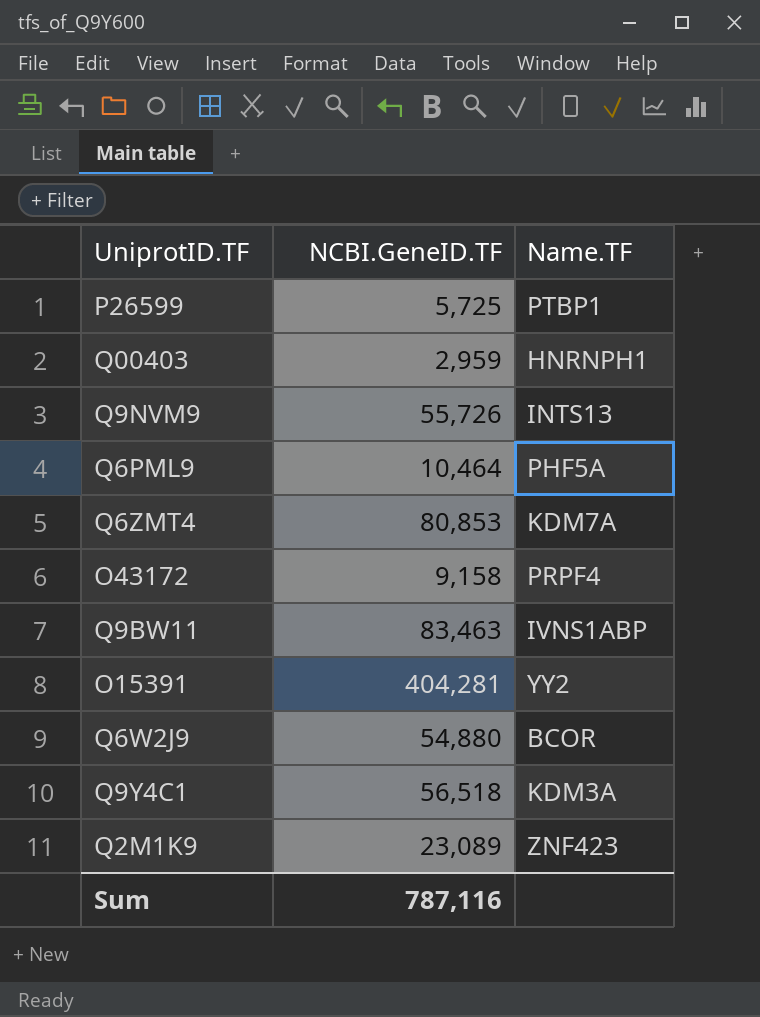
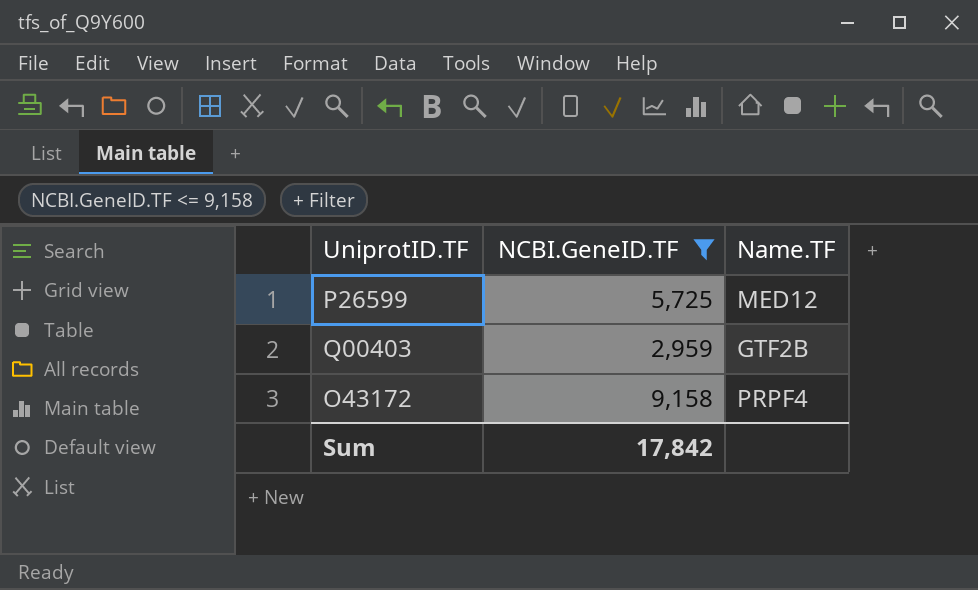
filter: none -> NCBI.GeneID.TF <= 9,158
P26599 | Name.TF: PTBP1 -> MED12
Q00403 | Name.TF: HNRNPH1 -> GTF2B
Sum | NCBI.GeneID.TF: 787,116 -> 17,842

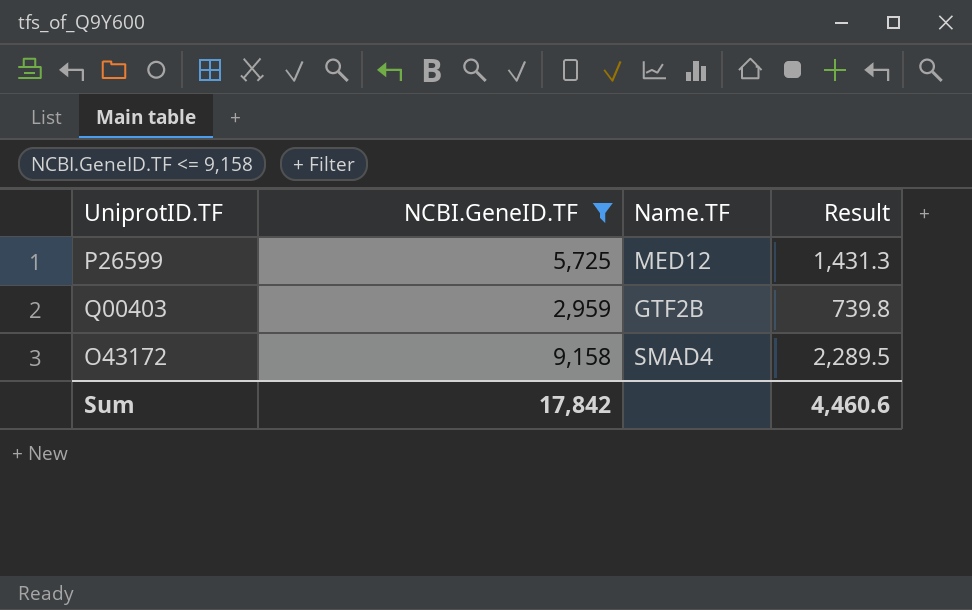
column Result | formula: none -> [NCBI.GeneID.TF] * 0.25
O43172 | Name.TF: PRPF4 -> SMAD4

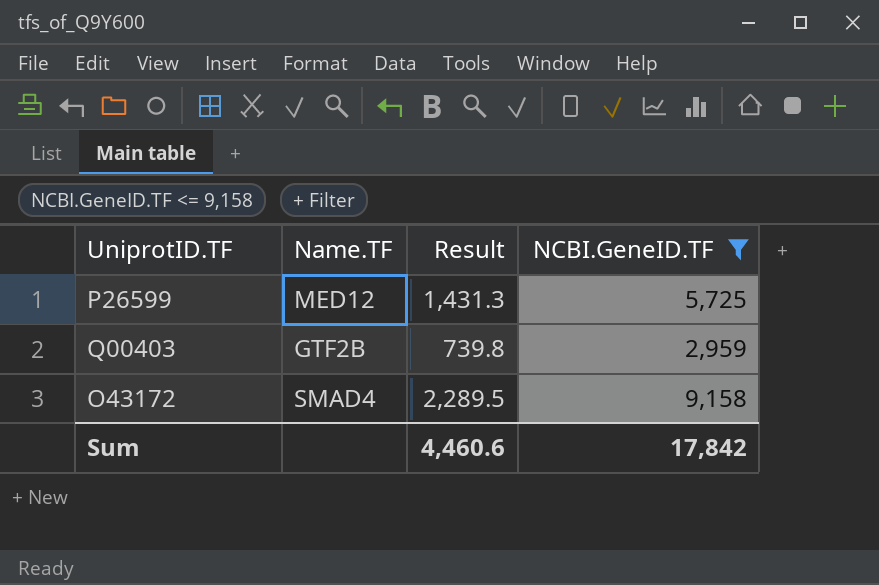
column NCBI.GeneID.TF | position: 2 -> 4

